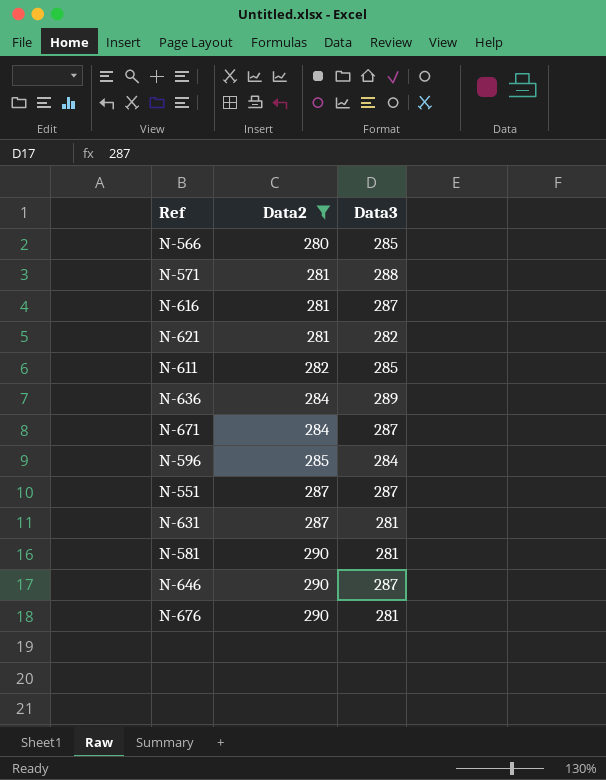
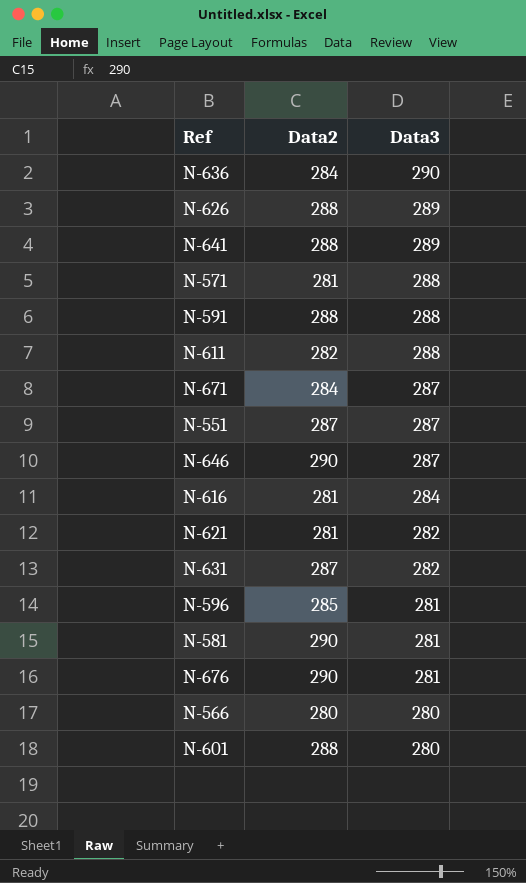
filter: Data2 != 288 -> none
row order: Data2 ascending -> Data3 descending
N-636 | Data3: 289 -> 290
N-611 | Data3: 285 -> 288
N-616 | Data3: 287 -> 284
N-631 | Data3: 281 -> 282
N-596 | Data3: 284 -> 281
N-566 | Data3: 285 -> 280

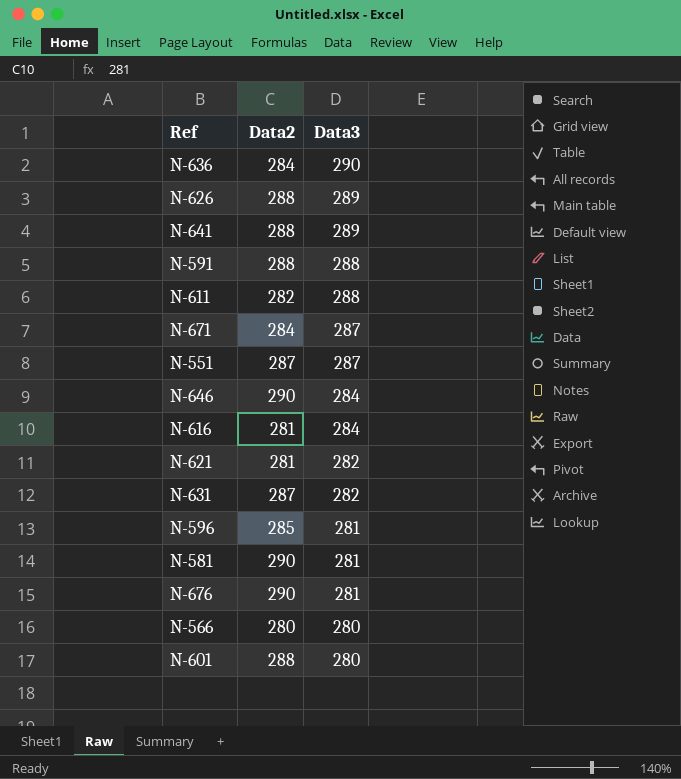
row N-571: 281 | 288 -> none
N-646 | Data3: 287 -> 284

